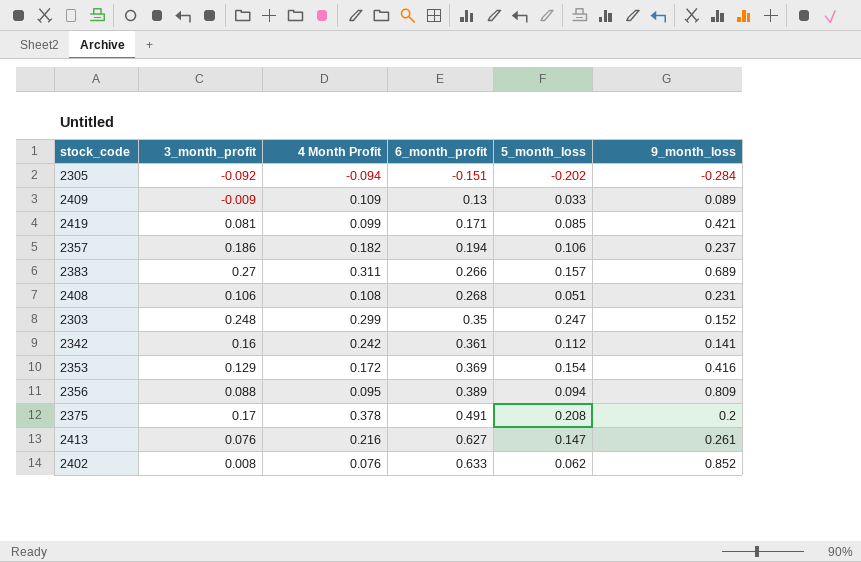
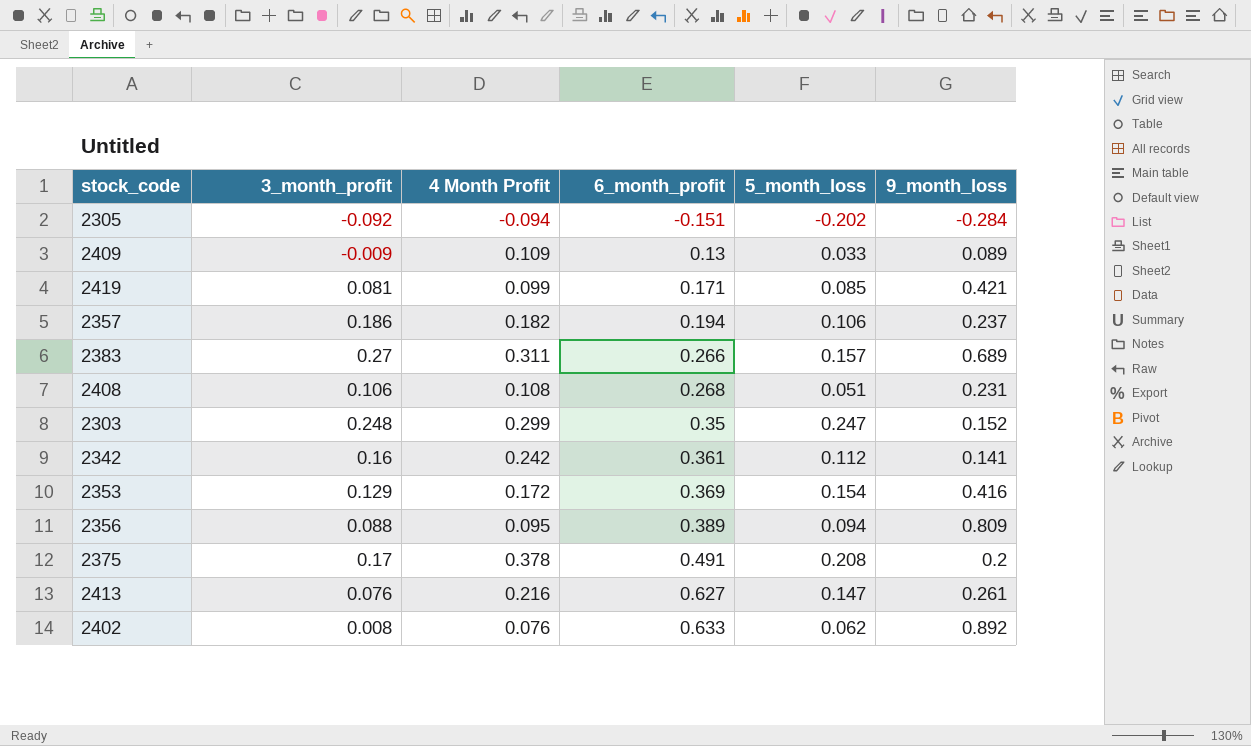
2402 | 9_month_loss: 0.852 -> 0.892

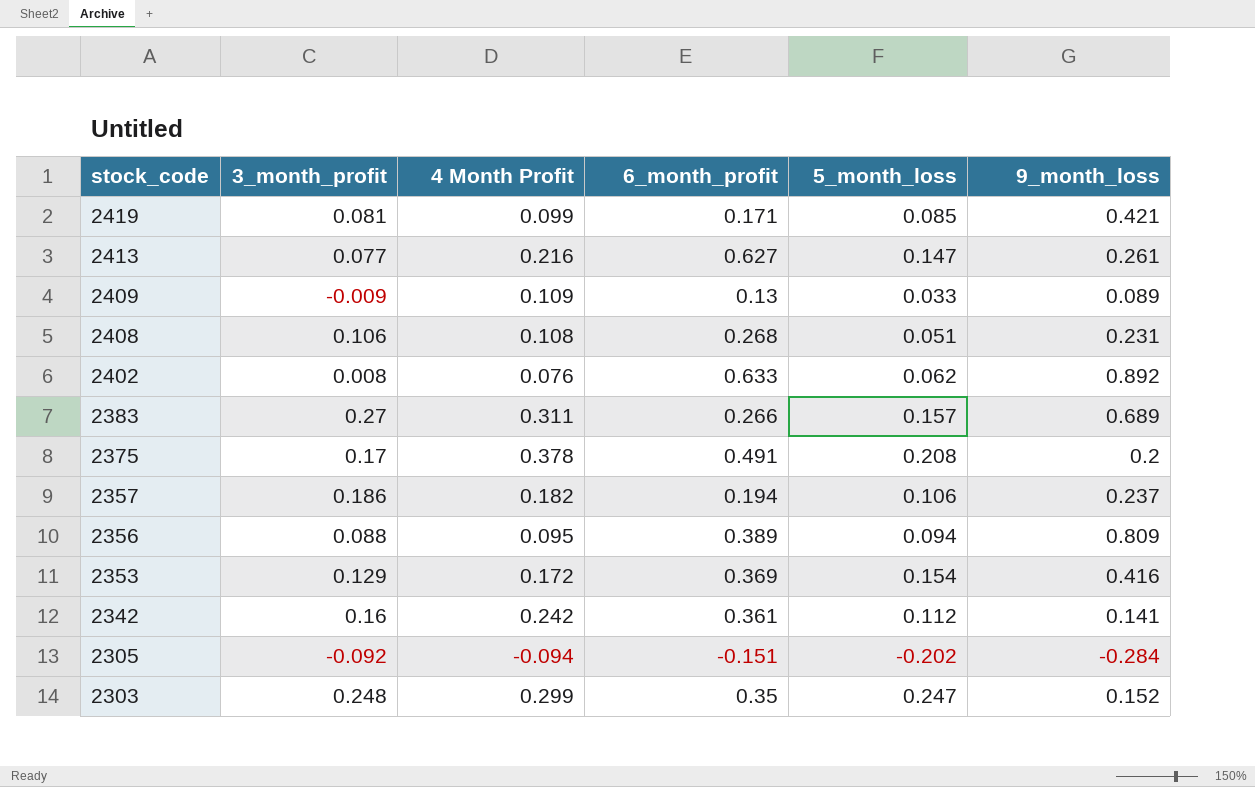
row order: 6_month_profit ascending -> stock_code descending
2413 | 3_month_profit: 0.076 -> 0.077

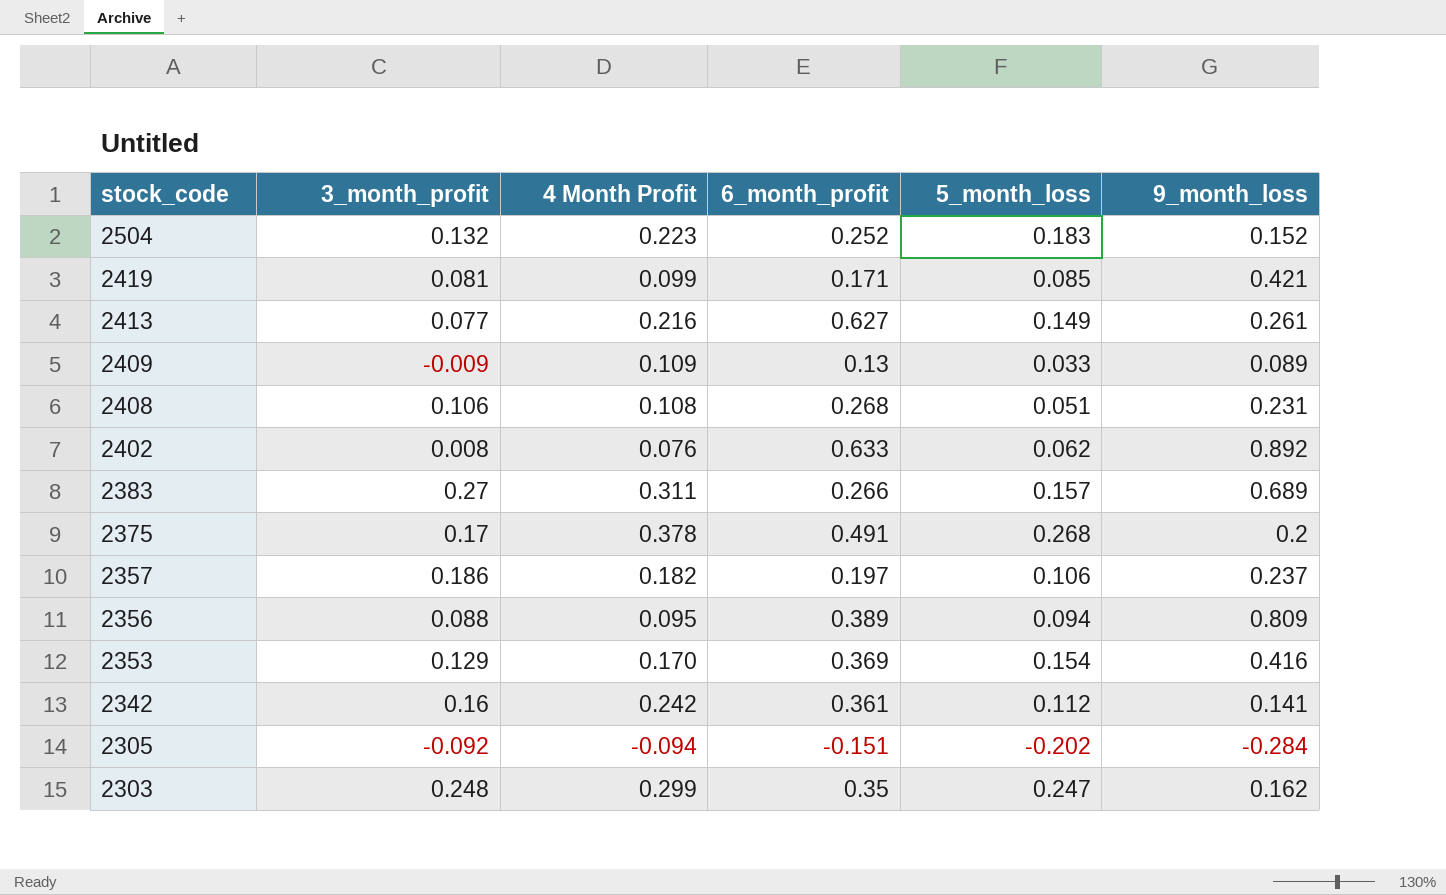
row 2504: none -> 0.132 | 0.223 | 0.252 | 0.183 | 0.152
2413 | 5_month_loss: 0.147 -> 0.149
2375 | 5_month_loss: 0.208 -> 0.268
2357 | 6_month_profit: 0.194 -> 0.197
2353 | 4 Month Profit: 0.172 -> 0.170
2303 | 9_month_loss: 0.152 -> 0.162

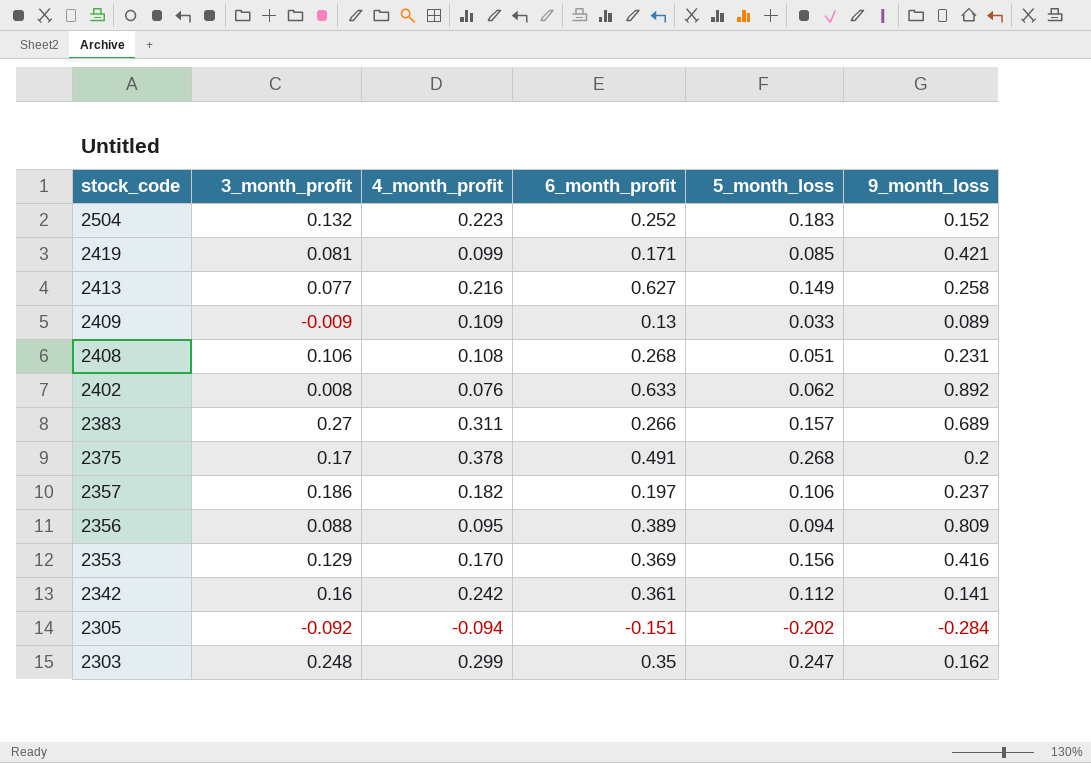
column name: 4 Month Profit -> 4_month_profit
2413 | 9_month_loss: 0.261 -> 0.258
2353 | 5_month_loss: 0.154 -> 0.156

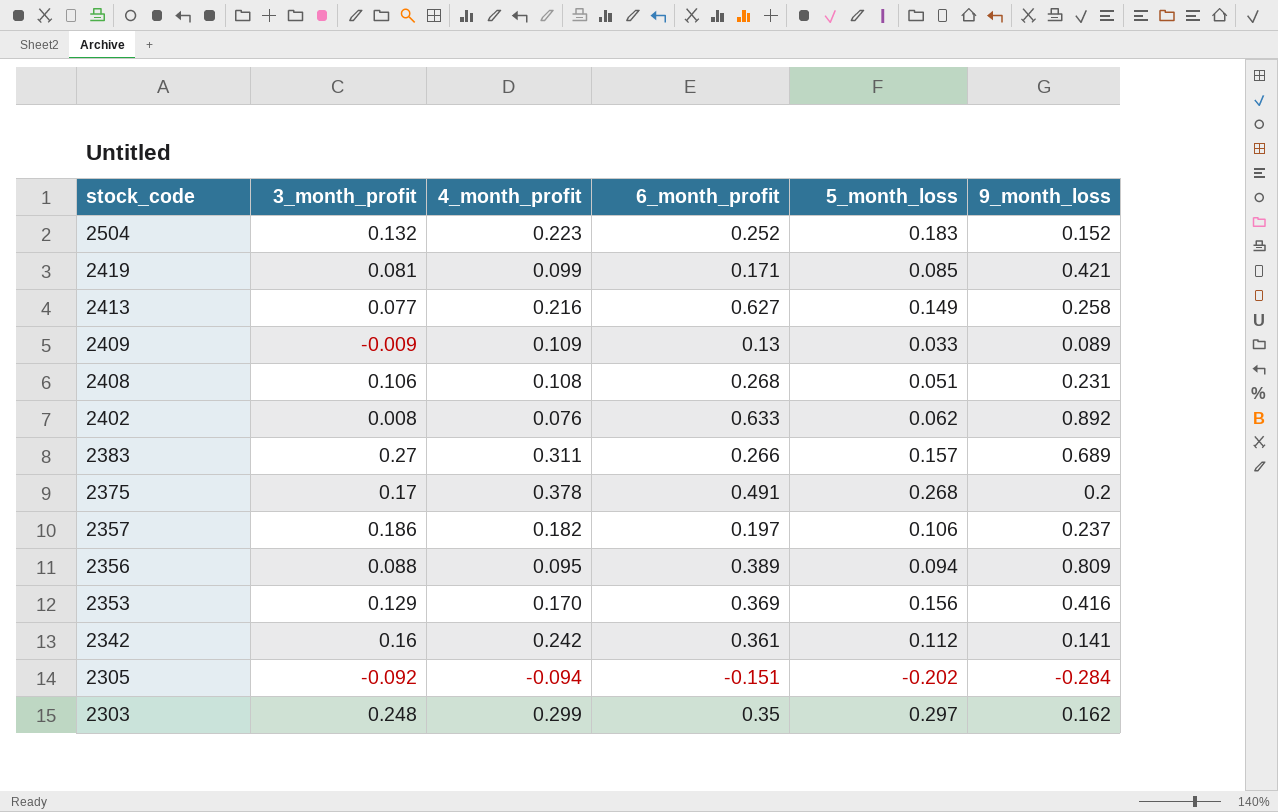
2303 | 5_month_loss: 0.247 -> 0.297

